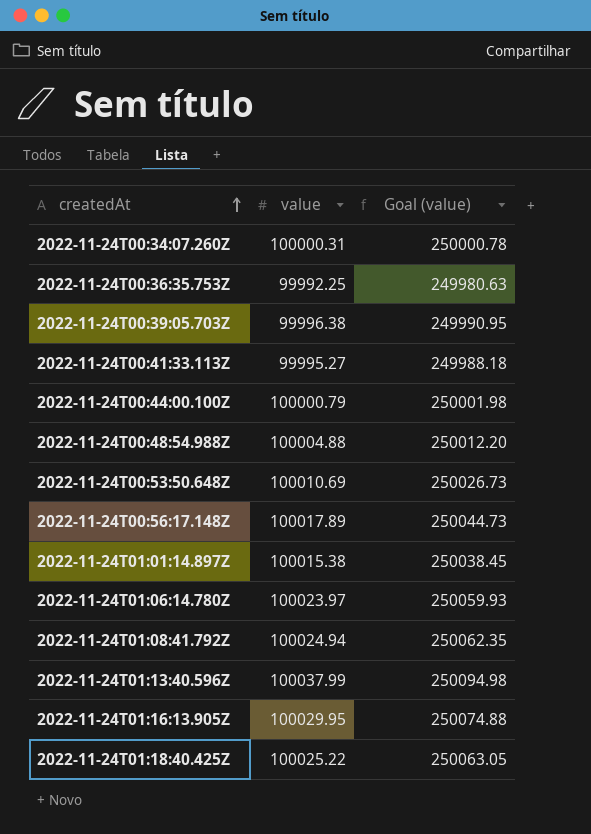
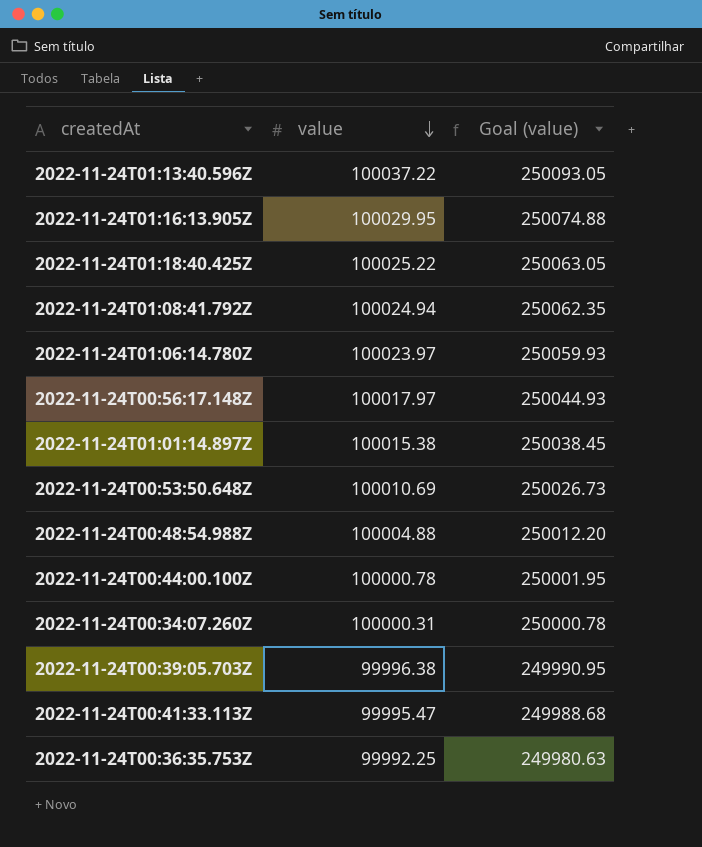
row order: createdAt ascending -> value descending
2022-11-24T01:13:40.596Z | value: 100037.99 -> 100037.22
2022-11-24T01:13:40.596Z | Goal (value): 250094.98 -> 250093.05
2022-11-24T00:56:17.148Z | value: 100017.89 -> 100017.97
2022-11-24T00:56:17.148Z | Goal (value): 250044.73 -> 250044.93
2022-11-24T00:44:00.100Z | value: 100000.79 -> 100000.78
2022-11-24T00:44:00.100Z | Goal (value): 250001.98 -> 250001.95
2022-11-24T00:41:33.113Z | value: 99995.27 -> 99995.47
2022-11-24T00:41:33.113Z | Goal (value): 249988.18 -> 249988.68

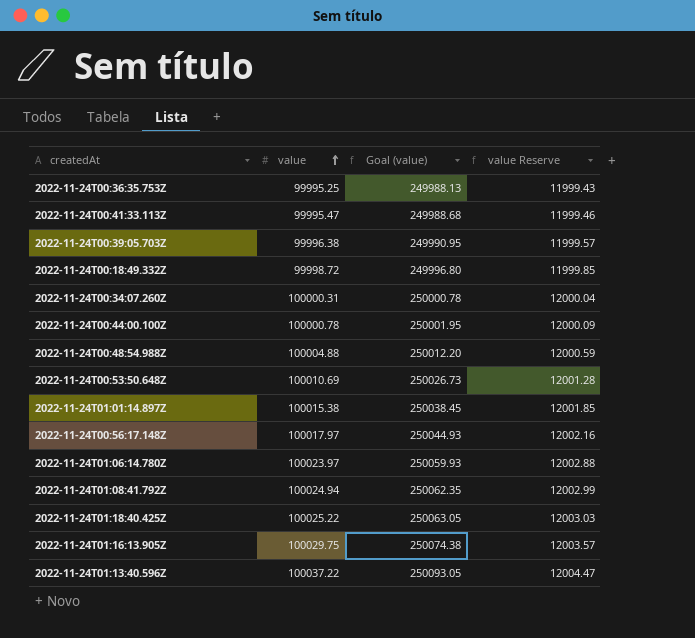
row order: value descending -> value ascending
column value Reserve | formula: none -> [value] * 0.12
2022-11-24T00:36:35.753Z | value: 99992.25 -> 99995.25
2022-11-24T00:36:35.753Z | Goal (value): 249980.63 -> 249988.13
row 2022-11-24T00:18:49.332Z: none -> 99998.72 | 249996.80 | 11999.85
2022-11-24T01:16:13.905Z | value: 100029.95 -> 100029.75
2022-11-24T01:16:13.905Z | Goal (value): 250074.88 -> 250074.38

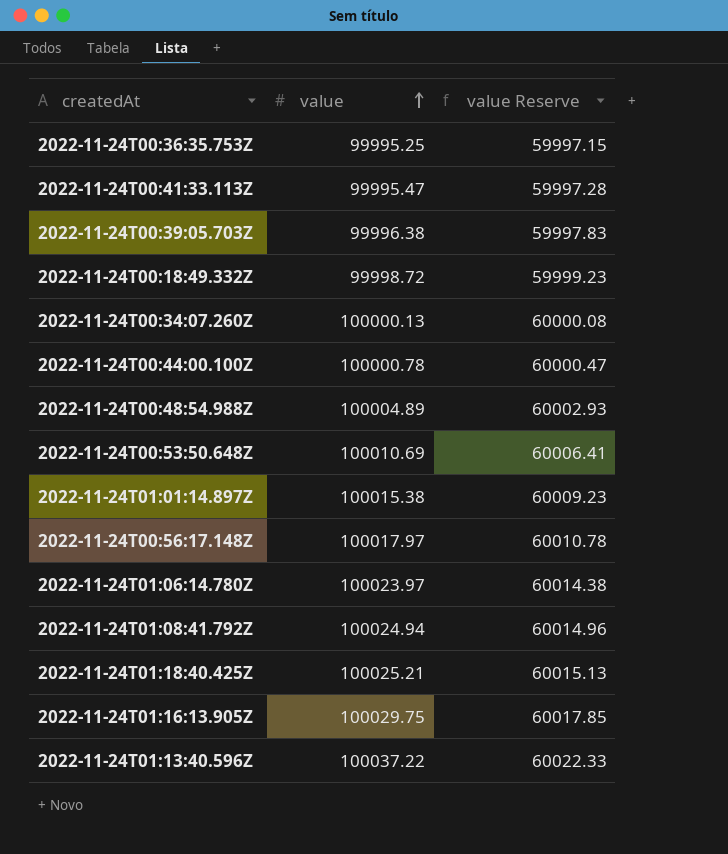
column Goal (value) | formula: [value] * 2.5 -> none
column value Reserve | formula: [value] * 0.12 -> [value] * 0.6
2022-11-24T00:34:07.260Z | value: 100000.31 -> 100000.13
2022-11-24T00:48:54.988Z | value: 100004.88 -> 100004.89
2022-11-24T01:18:40.425Z | value: 100025.22 -> 100025.21

